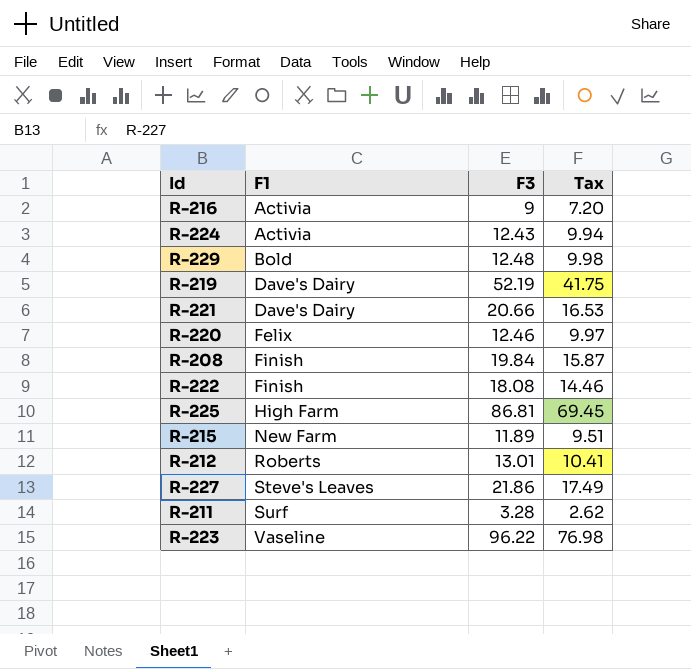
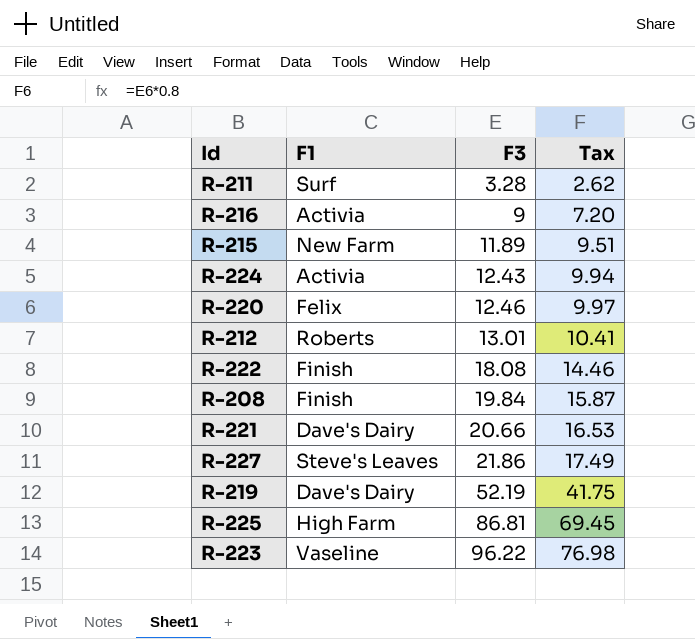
row order: F1 ascending -> F3 ascending
row R-229: Bold | 12.48 | 9.98 -> none

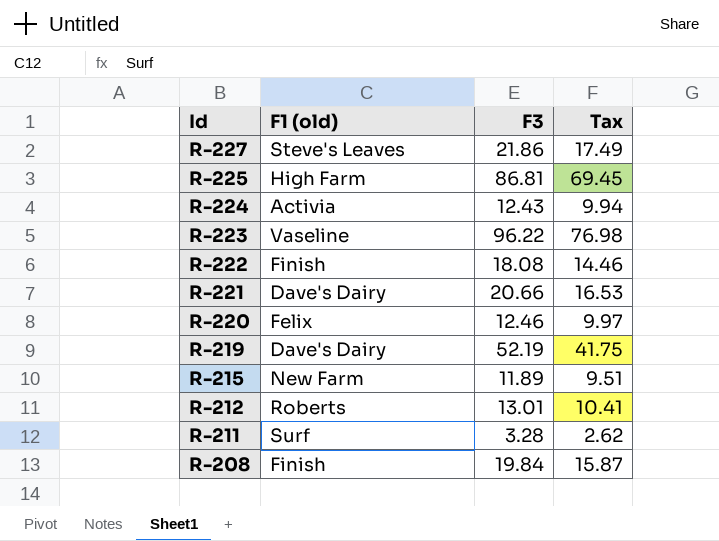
row order: F3 ascending -> Id descending
column name: F1 -> F1 (old)
row R-216: Activia | 9 | 7.20 -> none

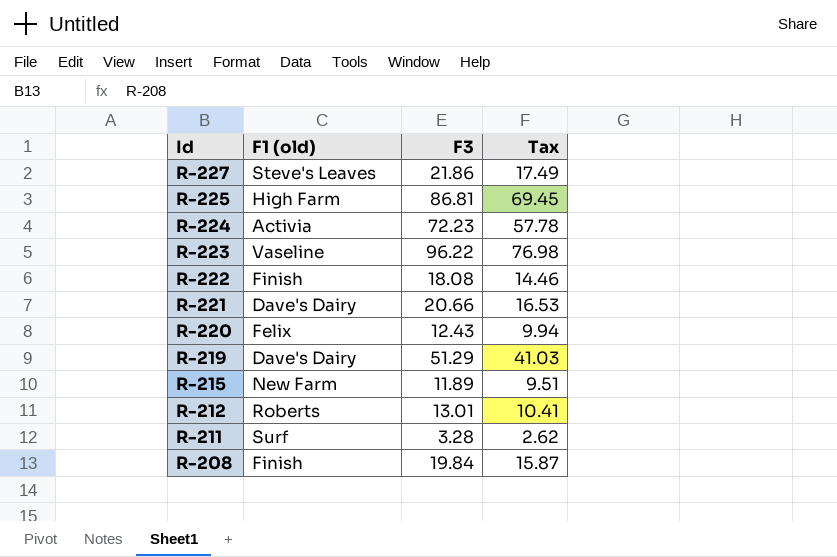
R-224 | F3: 12.43 -> 72.23
R-224 | Tax: 9.94 -> 57.78
R-220 | F3: 12.46 -> 12.43
R-220 | Tax: 9.97 -> 9.94
R-219 | F3: 52.19 -> 51.29
R-219 | Tax: 41.75 -> 41.03

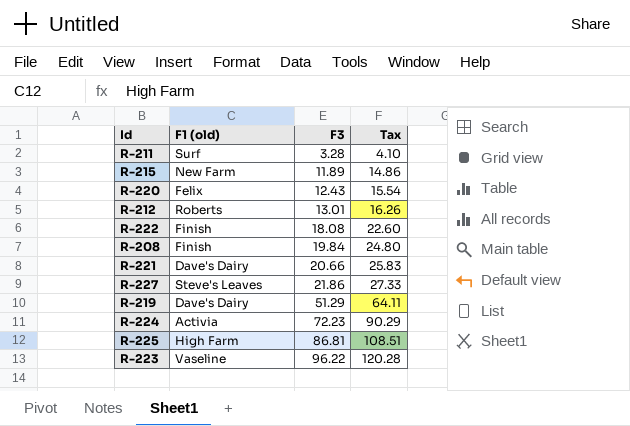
row order: Id descending -> F3 ascending
column Tax | formula: [F3] * 0.8 -> [F3] * 1.25

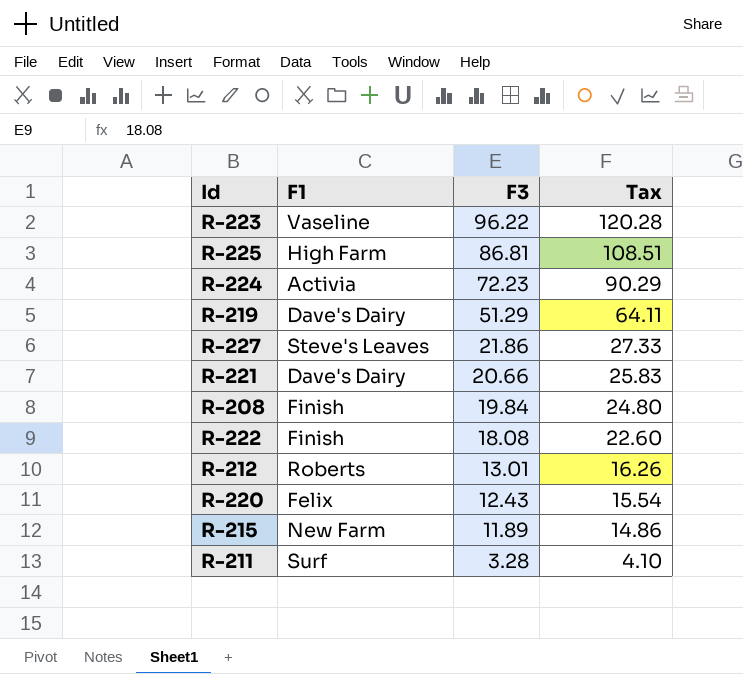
row order: F3 ascending -> F3 descending
column name: F1 (old) -> F1

